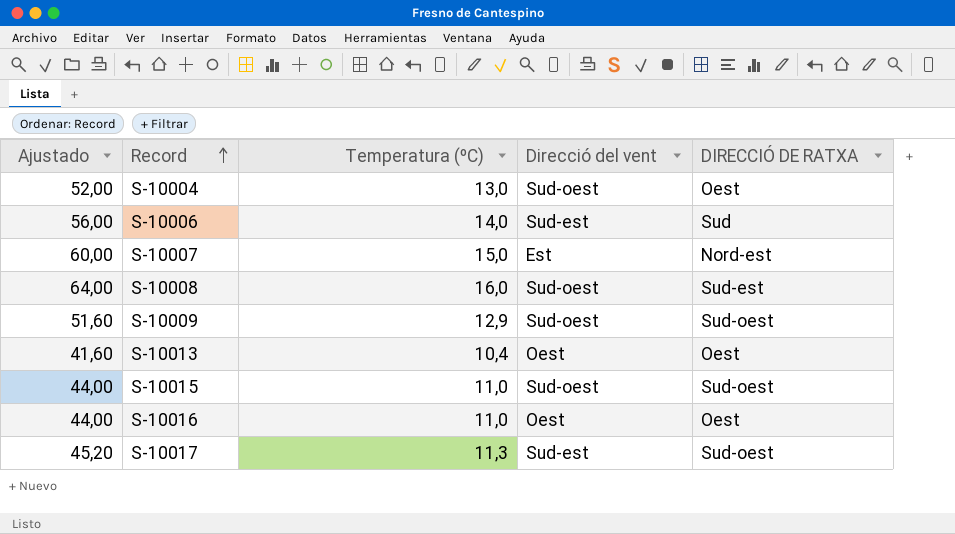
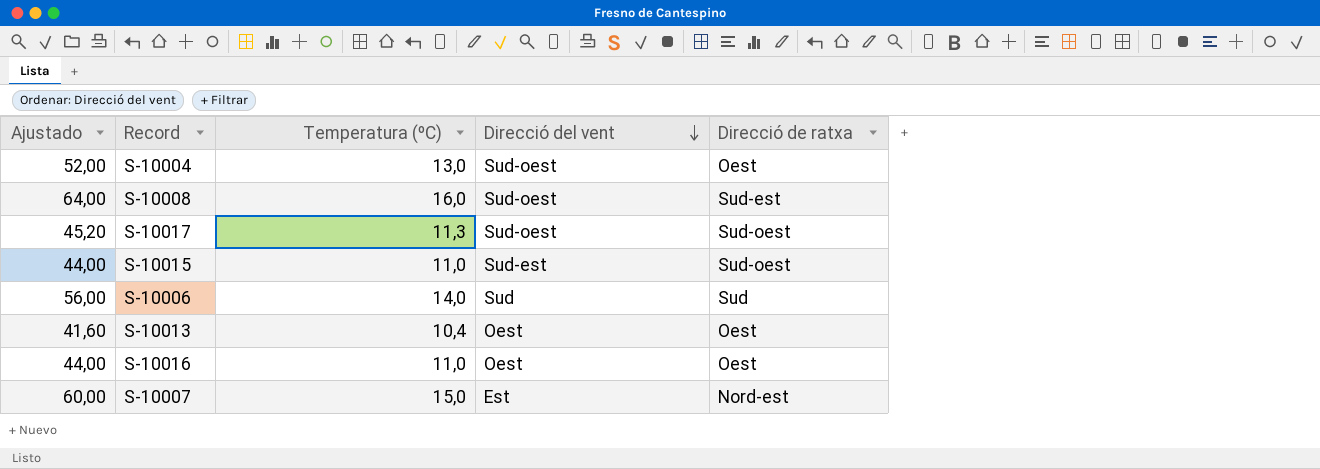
row order: Record ascending -> Direcció del vent descending
column name: DIRECCIÓ DE RATXA -> Direcció de ratxa
row S-10009: 51,60 | 12,9 | Sud-oest | Sud-oest -> none
S-10017 | Direcció del vent: Sud-est -> Sud-oest
S-10015 | Direcció del vent: Sud-oest -> Sud-est
S-10006 | Direcció del vent: Sud-est -> Sud

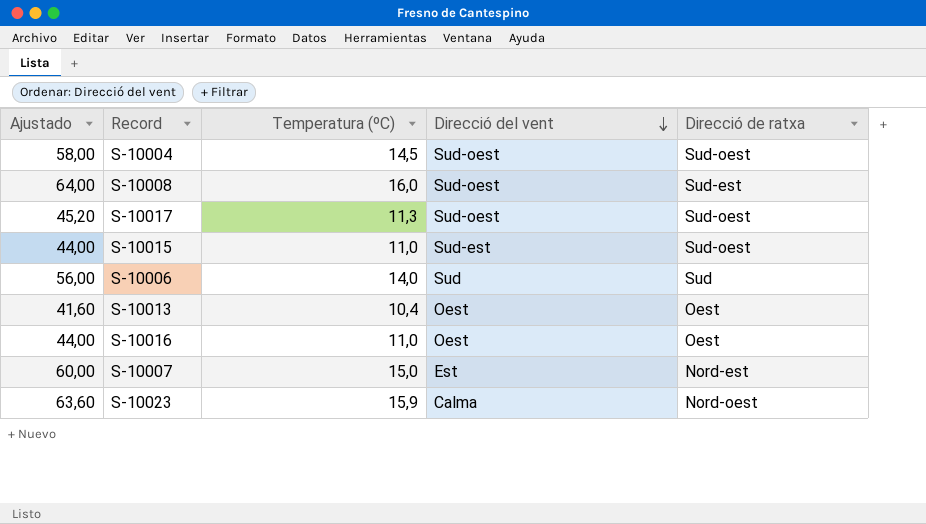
S-10004 | Ajustado: 52,00 -> 58,00
S-10004 | Temperatura (ºC): 13,0 -> 14,5
S-10004 | Direcció de ratxa: Oest -> Sud-oest
row S-10023: none -> 63,60 | 15,9 | Calma | Nord-oest

